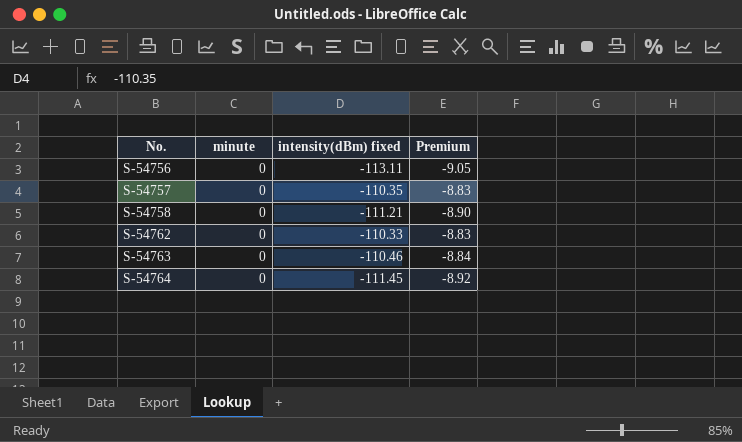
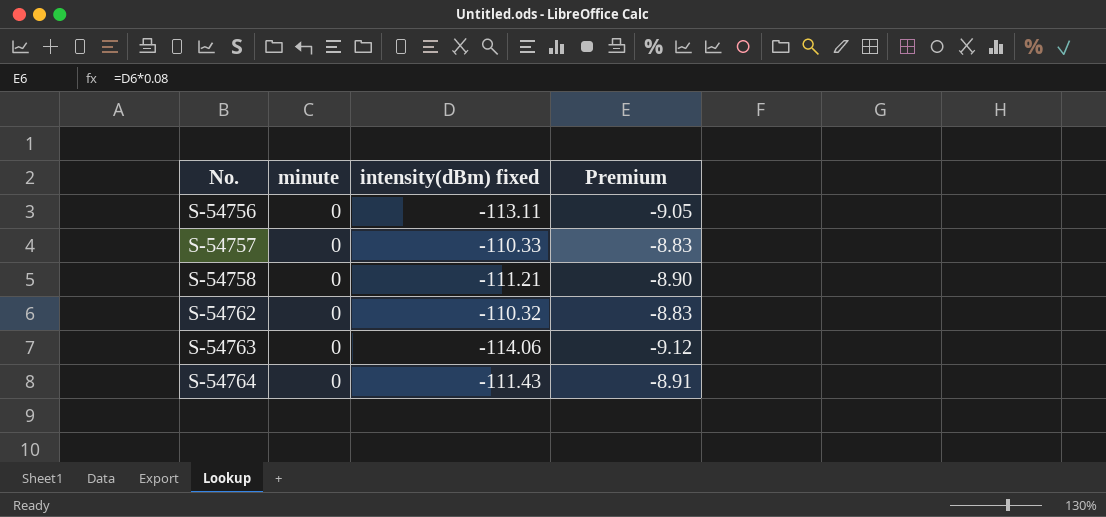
S-54757 | intensity(dBm) fixed: -110.35 -> -110.33
S-54762 | intensity(dBm) fixed: -110.33 -> -110.32
S-54763 | intensity(dBm) fixed: -110.46 -> -114.06
S-54763 | Premium: -8.84 -> -9.12
S-54764 | intensity(dBm) fixed: -111.45 -> -111.43
S-54764 | Premium: -8.92 -> -8.91

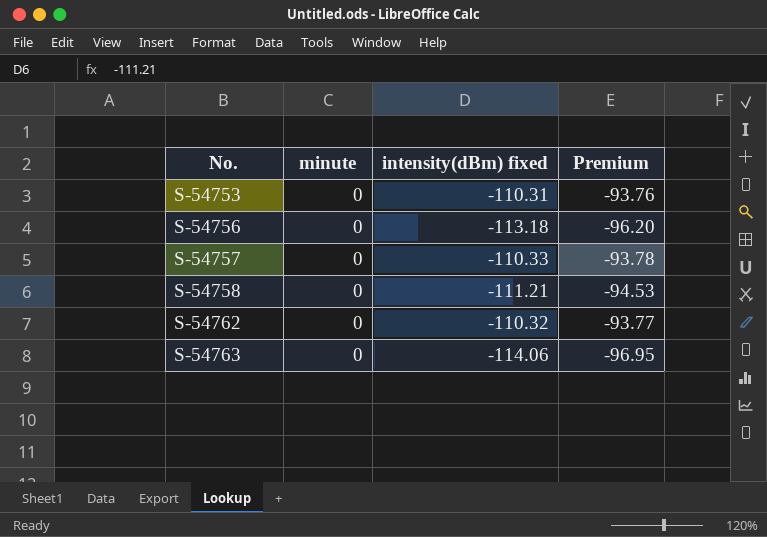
column Premium | formula: [intensity(dBm) fixed] * 0.08 -> [intensity(dBm) fixed] * 0.85
row S-54764: 0 | -111.43 | -8.91 -> none
row S-54753: none -> 0 | -110.31 | -93.76
S-54756 | intensity(dBm) fixed: -113.11 -> -113.18

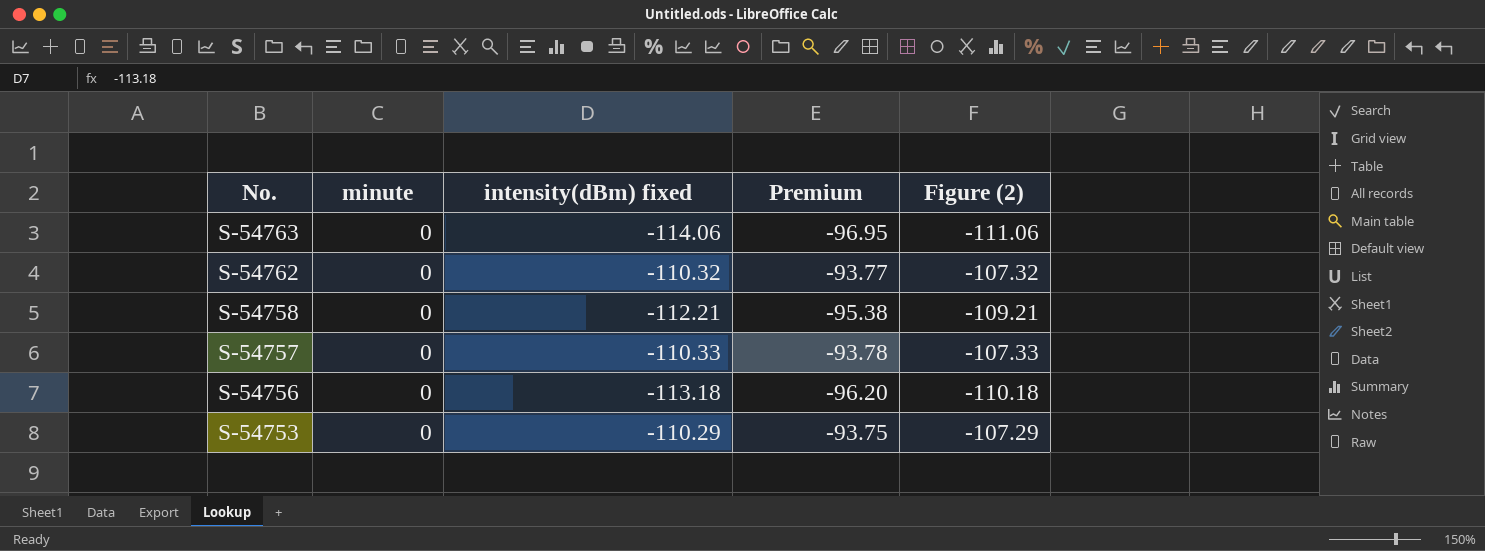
row order: No. ascending -> No. descending
column Figure (2) | formula: none -> [intensity(dBm) fixed] + 3
S-54758 | intensity(dBm) fixed: -111.21 -> -112.21
S-54758 | Premium: -94.53 -> -95.38
S-54753 | intensity(dBm) fixed: -110.31 -> -110.29
S-54753 | Premium: -93.76 -> -93.75

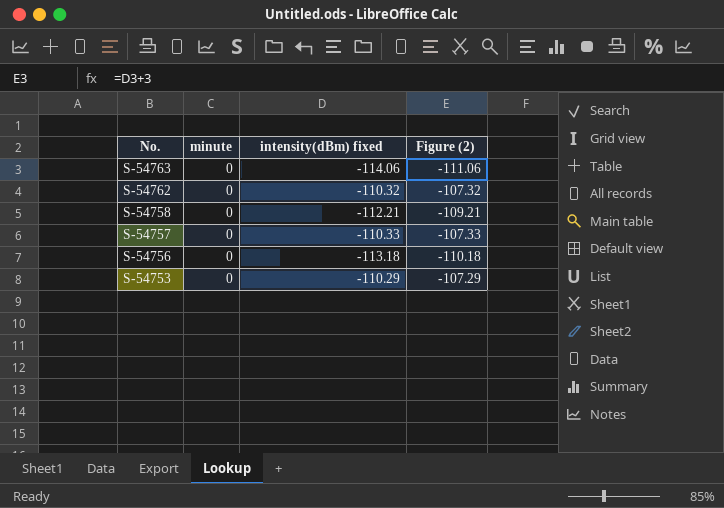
column Premium | formula: [intensity(dBm) fixed] * 0.85 -> none

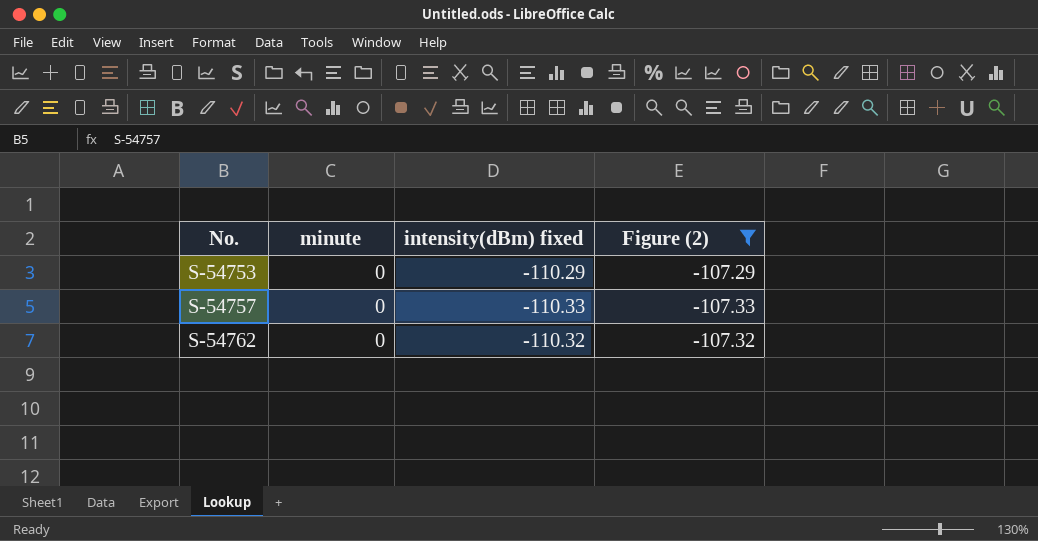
filter: none -> Figure (2) >= -107.33
row order: No. descending -> No. ascending

